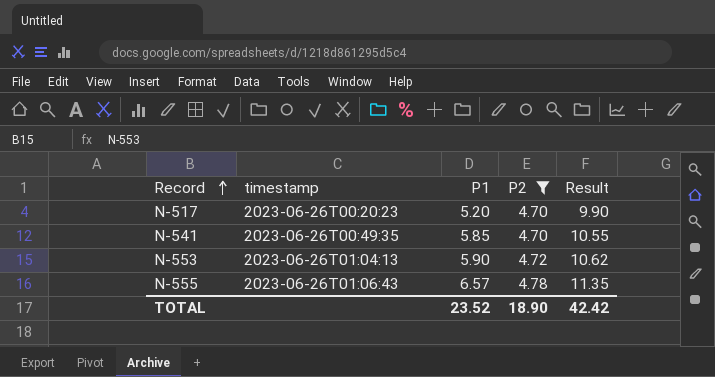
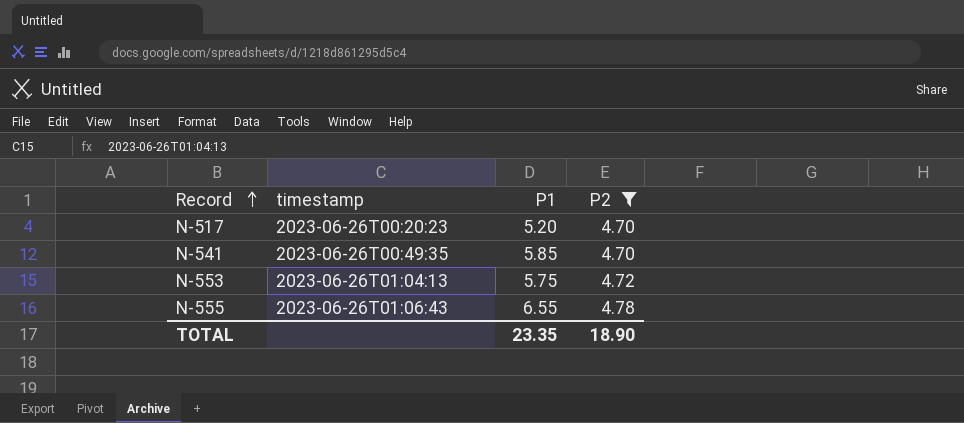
column Result | formula: [P1] + [P2] -> none
N-553 | P1: 5.90 -> 5.75
N-555 | P1: 6.57 -> 6.55
TOTAL | P1: 23.52 -> 23.35

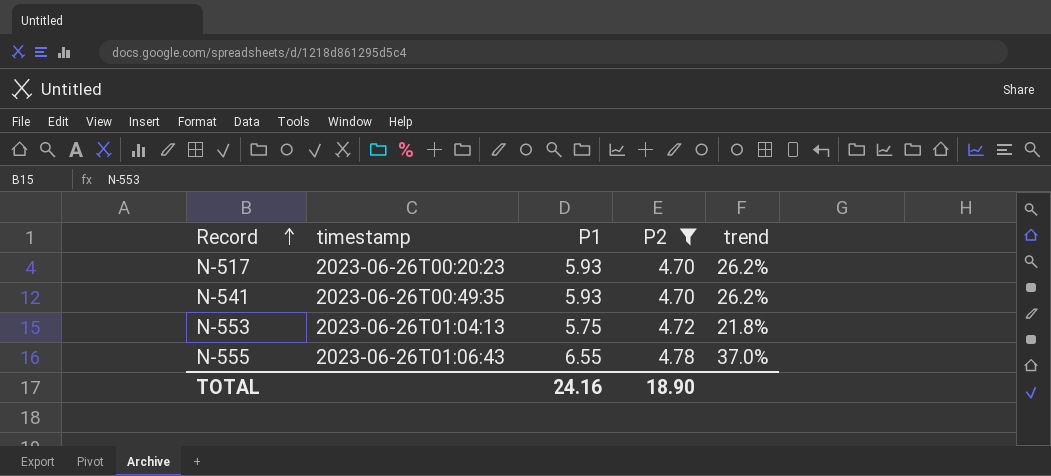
column trend | formula: none -> ([P1] - [P2]) / [P2]
N-517 | P1: 5.20 -> 5.93
N-541 | P1: 5.85 -> 5.93
TOTAL | P1: 23.35 -> 24.16

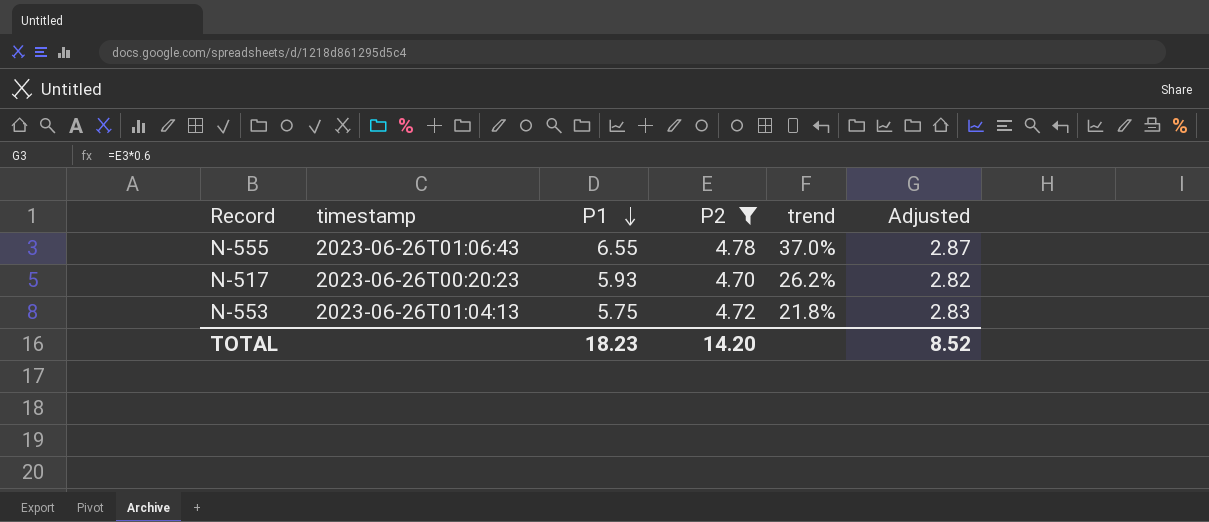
row order: Record ascending -> P1 descending
column Adjusted | formula: none -> [P2] * 0.6
row N-541: 2023-06-26T00:49:35 | 5.93 | 4.70 | 26.2% -> none
TOTAL | P1: 24.16 -> 18.23
TOTAL | P2: 18.90 -> 14.20

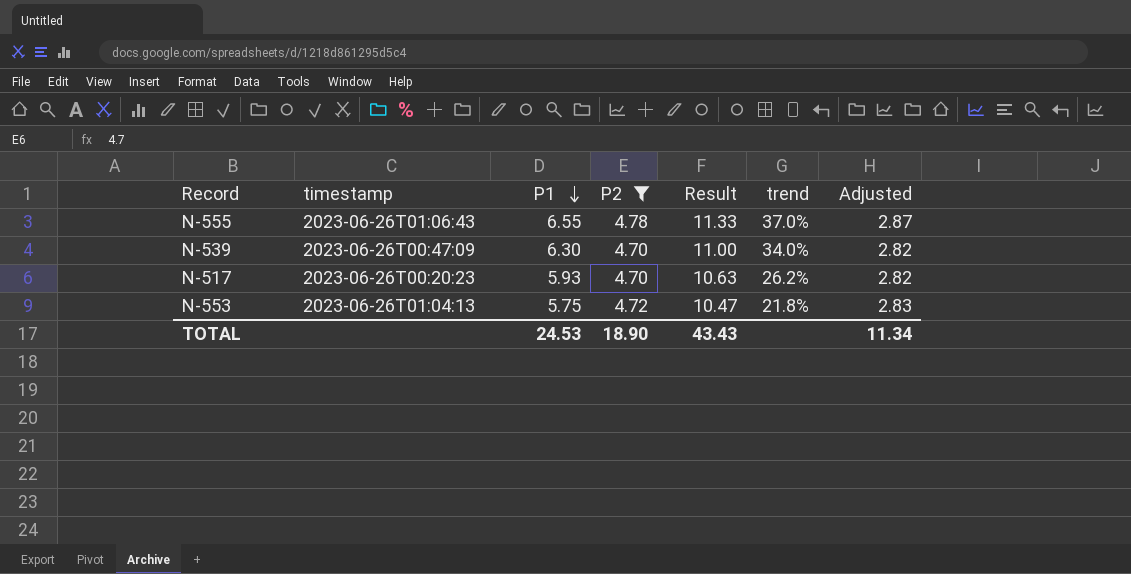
column Result | formula: none -> [P1] + [P2]
row N-539: none -> 2023-06-26T00:47:09 | 6.30 | 4.70 | 11.00 | 34.0% | 2.82
TOTAL | P1: 18.23 -> 24.53
TOTAL | P2: 14.20 -> 18.90
TOTAL | Adjusted: 8.52 -> 11.34

